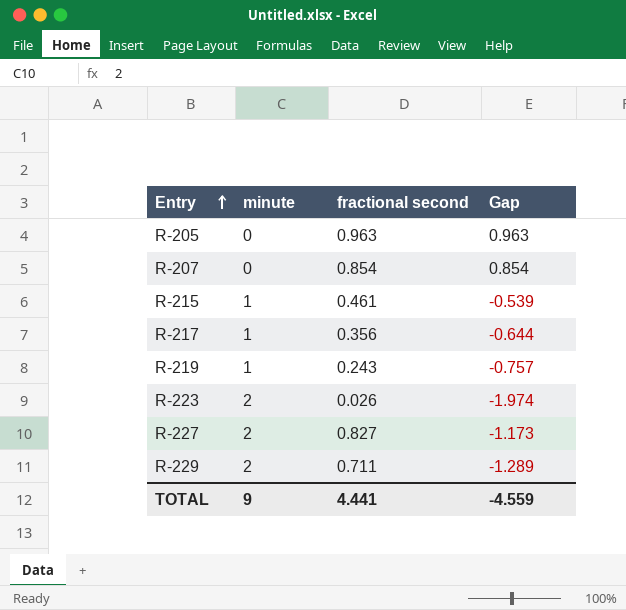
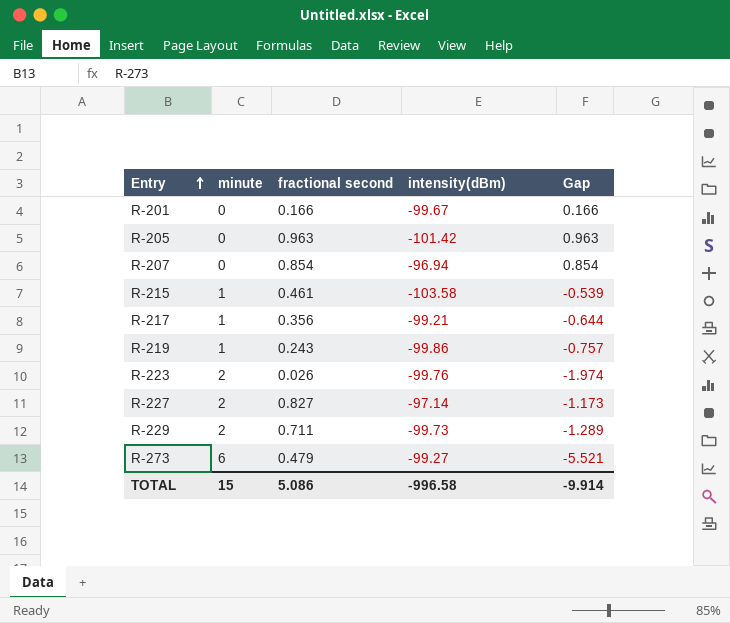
column intensity(dBm) | position: none -> 4
row R-201: none -> 0 | 0.166 | -99.67 | 0.166
row R-273: none -> 6 | 0.479 | -99.27 | -5.521
TOTAL | minute: 9 -> 15
TOTAL | fractional second: 4.441 -> 5.086
TOTAL | Gap: -4.559 -> -9.914

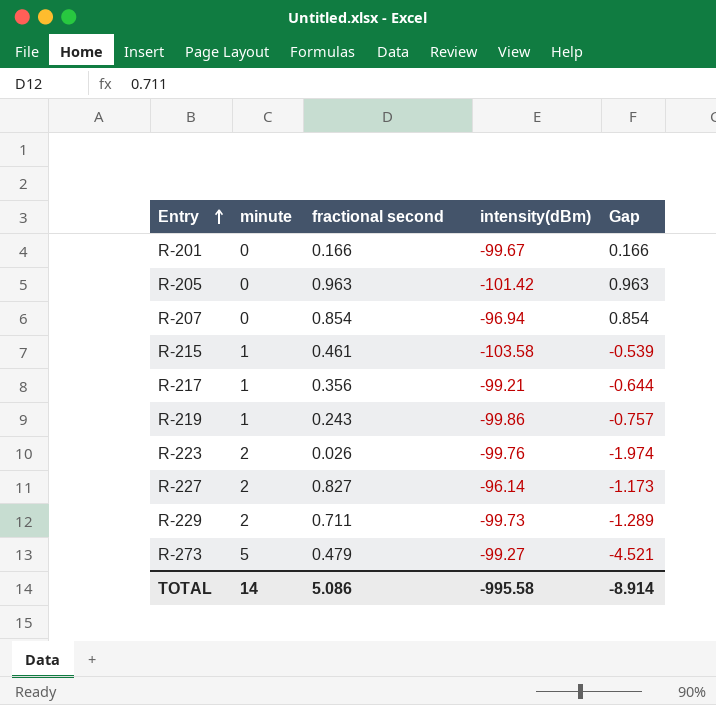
R-227 | intensity(dBm): -97.14 -> -96.14
R-273 | minute: 6 -> 5
R-273 | Gap: -5.521 -> -4.521
TOTAL | minute: 15 -> 14
TOTAL | intensity(dBm): -996.58 -> -995.58
TOTAL | Gap: -9.914 -> -8.914

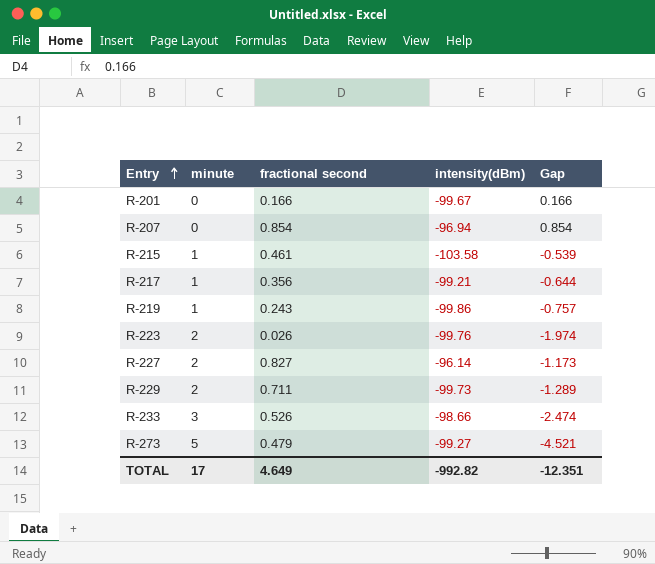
row R-205: 0 | 0.963 | -101.42 | 0.963 -> none
row R-233: none -> 3 | 0.526 | -98.66 | -2.474
TOTAL | minute: 14 -> 17
TOTAL | fractional second: 5.086 -> 4.649
TOTAL | intensity(dBm): -995.58 -> -992.82
TOTAL | Gap: -8.914 -> -12.351

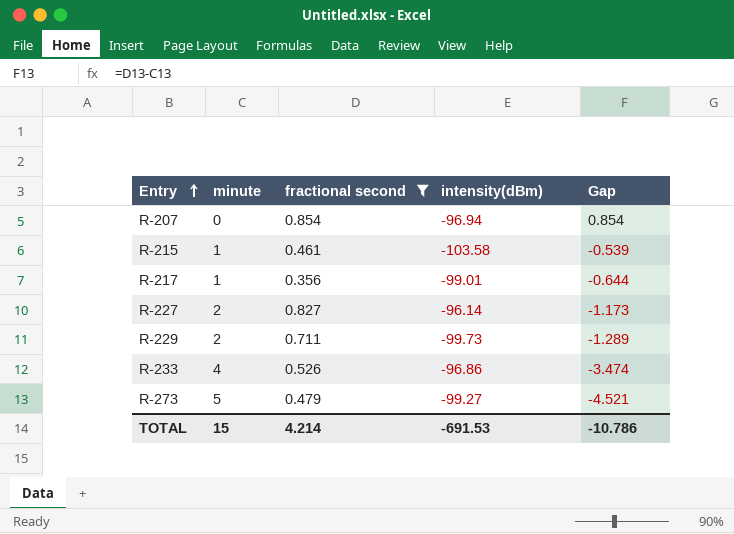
filter: none -> fractional second >= 0.356
R-217 | intensity(dBm): -99.21 -> -99.01
R-233 | minute: 3 -> 4
R-233 | intensity(dBm): -98.66 -> -96.86
R-233 | Gap: -2.474 -> -3.474
TOTAL | minute: 17 -> 15
TOTAL | fractional second: 4.649 -> 4.214
TOTAL | intensity(dBm): -992.82 -> -691.53
TOTAL | Gap: -12.351 -> -10.786

